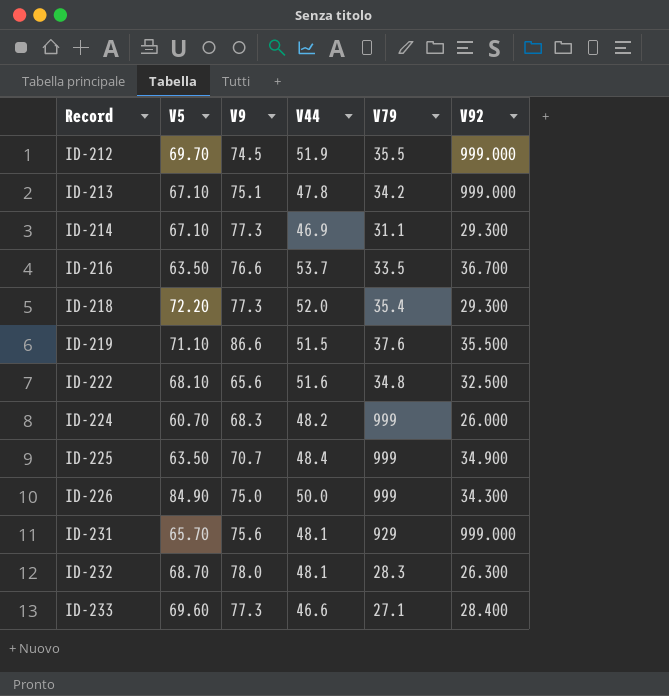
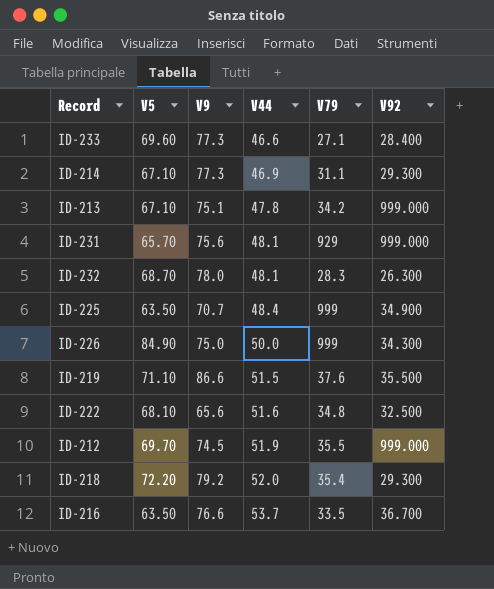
row order: Record ascending -> V44 ascending
row ID-224: 60.70 | 68.3 | 48.2 | 999 | 26.000 -> none
ID-218 | V9: 77.3 -> 79.2

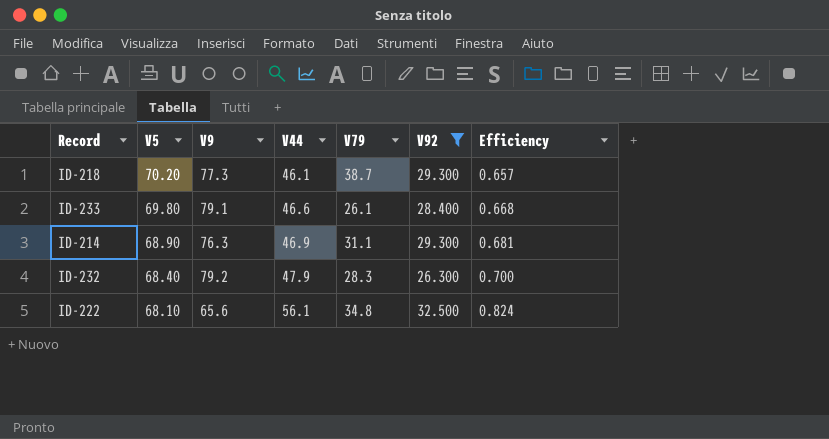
filter: none -> V92 <= 32.500
row order: V44 ascending -> V5 descending
column Efficiency | formula: none -> [V44] / [V5]
ID-218 | V5: 72.20 -> 70.20
ID-218 | V9: 79.2 -> 77.3
ID-218 | V44: 52.0 -> 46.1
ID-218 | V79: 35.4 -> 38.7
ID-233 | V5: 69.60 -> 69.80
ID-233 | V9: 77.3 -> 79.1
ID-233 | V79: 27.1 -> 26.1
ID-214 | V5: 67.10 -> 68.90
ID-214 | V9: 77.3 -> 76.3
ID-232 | V5: 68.70 -> 68.40
ID-232 | V9: 78.0 -> 79.2
ID-232 | V44: 48.1 -> 47.9
ID-222 | V44: 51.6 -> 56.1

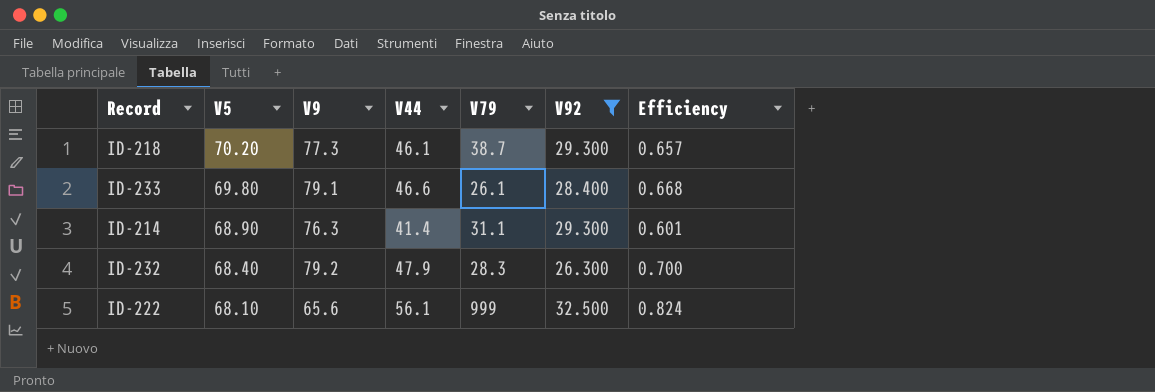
ID-214 | V44: 46.9 -> 41.4
ID-214 | Efficiency: 0.681 -> 0.601
ID-222 | V79: 34.8 -> 999

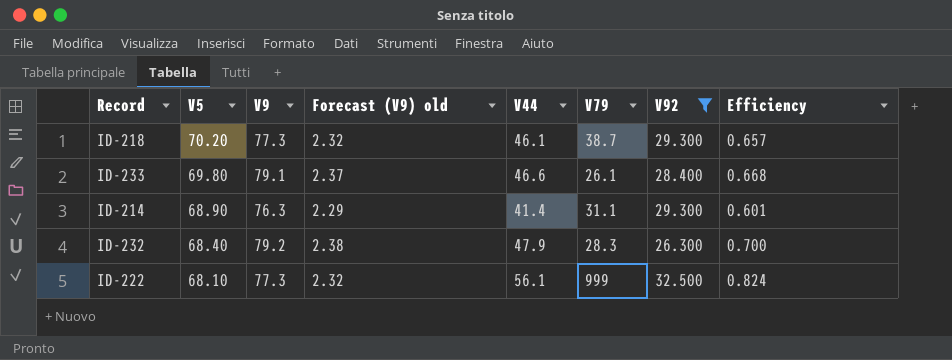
column Forecast (V9) old | formula: none -> [V9] * 0.03
ID-222 | V9: 65.6 -> 77.3

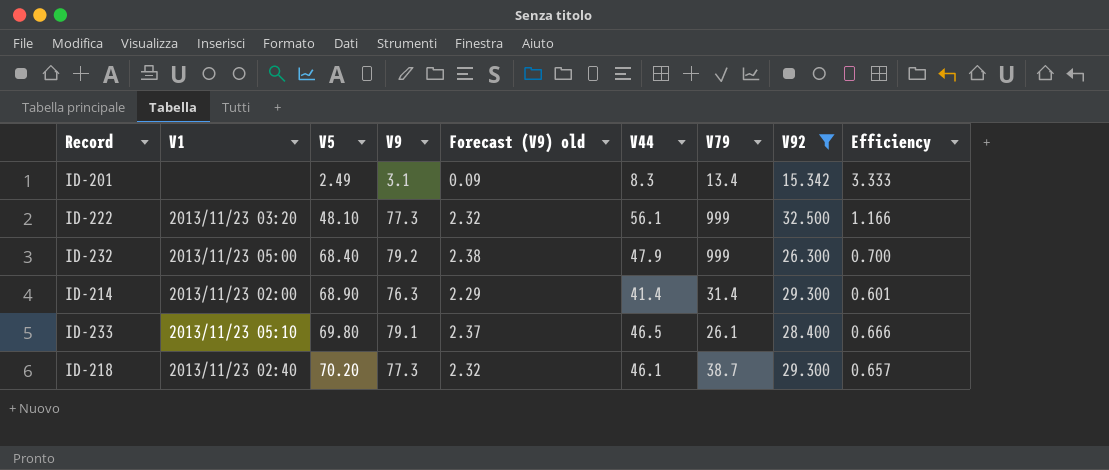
row order: V5 descending -> V5 ascending
column V1 | position: none -> 2
row ID-201: none -> none | 2.49 | 3.1 | 0.09 | 8.3 | 13.4 | 15.342 | 3.333
ID-222 | V5: 68.10 -> 48.10
ID-222 | Efficiency: 0.824 -> 1.166
ID-232 | V79: 28.3 -> 999
ID-214 | V79: 31.1 -> 31.4
ID-233 | V44: 46.6 -> 46.5
ID-233 | Efficiency: 0.668 -> 0.666

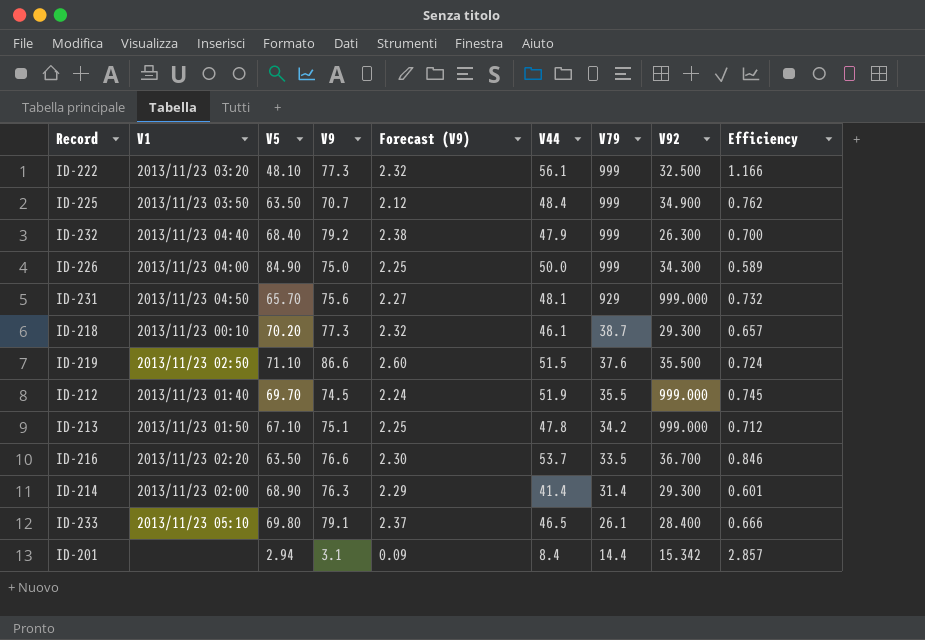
filter: V92 <= 32.500 -> none
row order: V5 ascending -> V79 descending
column name: Forecast (V9) old -> Forecast (V9)
ID-232 | V1: 2013/11/23 05:00 -> 2013/11/23 04:40
ID-218 | V1: 2013/11/23 02:40 -> 2013/11/23 00:10
ID-201 | V5: 2.49 -> 2.94
ID-201 | V44: 8.3 -> 8.4
ID-201 | V79: 13.4 -> 14.4
ID-201 | Efficiency: 3.333 -> 2.857

